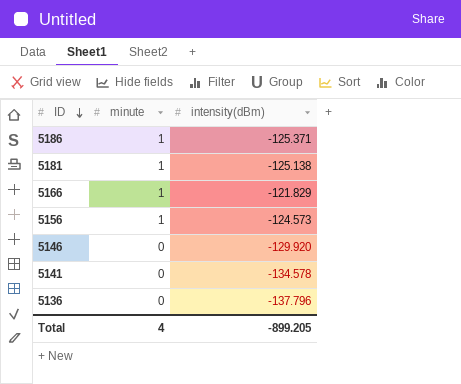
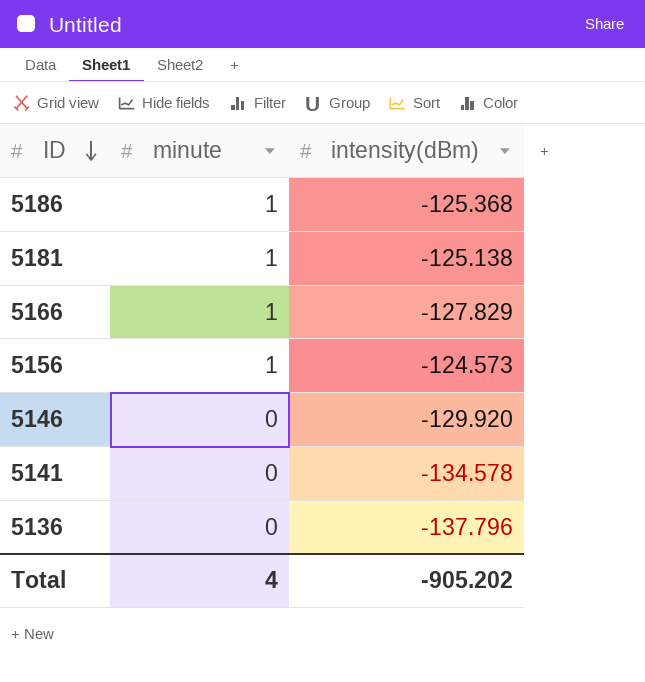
5186 | intensity(dBm): -125.371 -> -125.368
5166 | intensity(dBm): -121.829 -> -127.829
Total | intensity(dBm): -899.205 -> -905.202

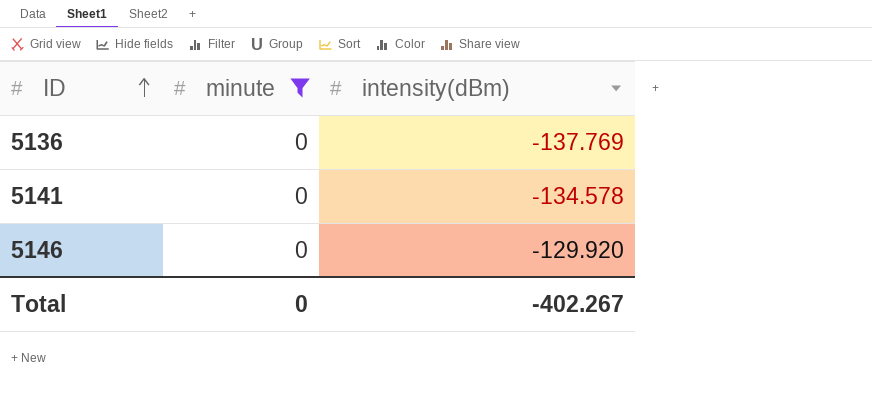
filter: none -> minute = 0
row order: ID descending -> ID ascending
5136 | intensity(dBm): -137.796 -> -137.769
Total | minute: 4 -> 0
Total | intensity(dBm): -905.202 -> -402.267

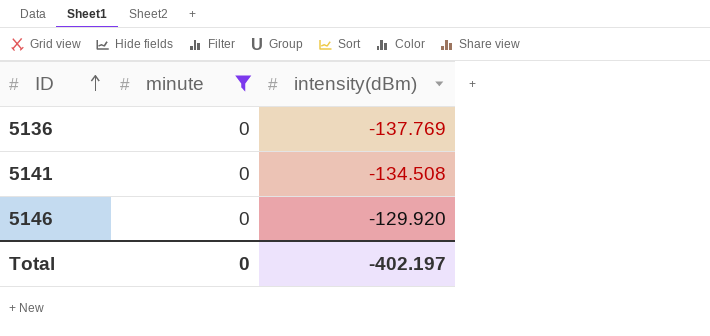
5141 | intensity(dBm): -134.578 -> -134.508
Total | intensity(dBm): -402.267 -> -402.197

